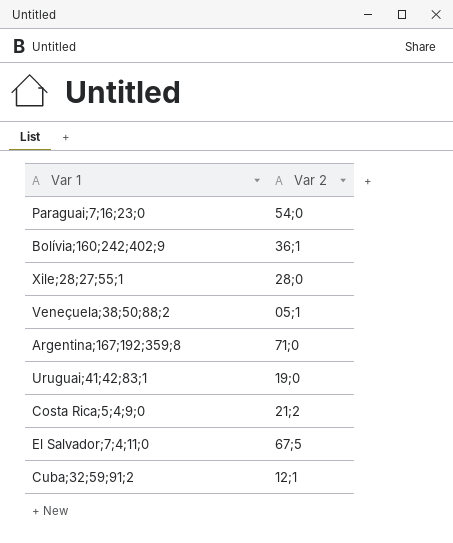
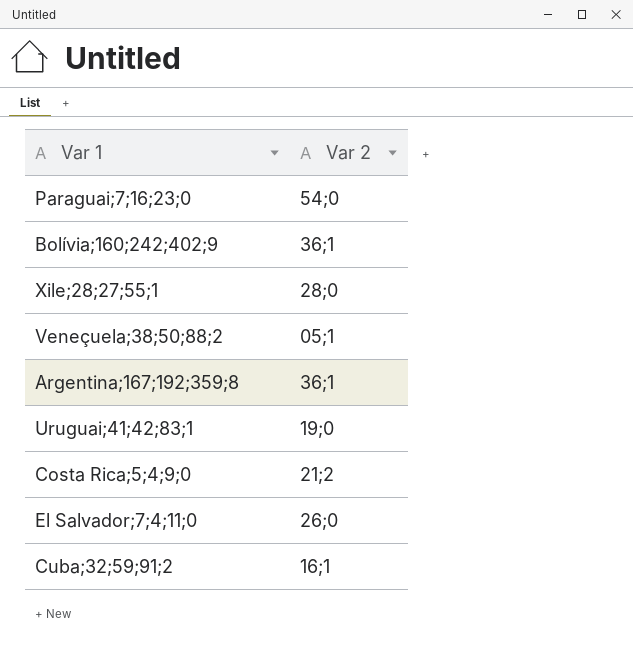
Argentina;167;192;359;8 | Var 2: 71;0 -> 36;1
El Salvador;7;4;11;0 | Var 2: 67;5 -> 26;0
Cuba;32;59;91;2 | Var 2: 12;1 -> 16;1

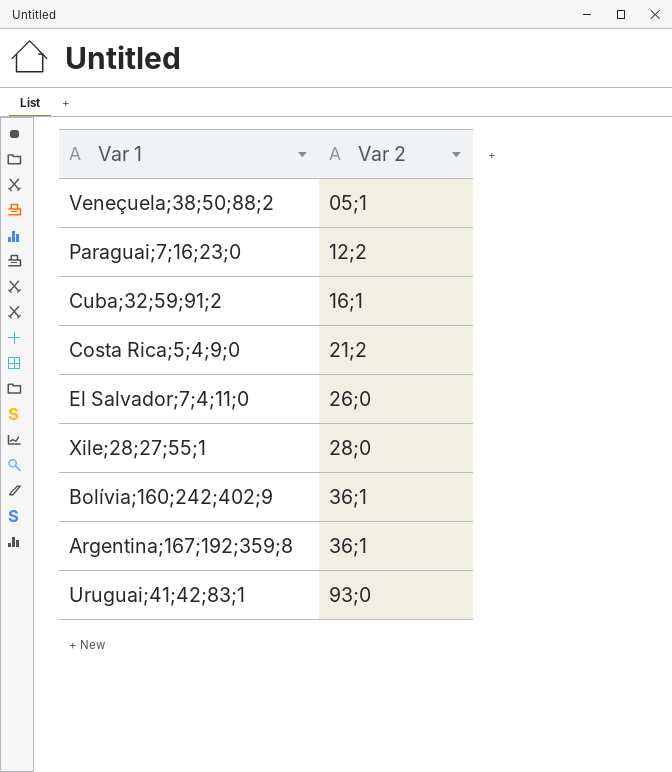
row order: none -> Var 2 ascending
Paraguai;7;16;23;0 | Var 2: 54;0 -> 12;2
Uruguai;41;42;83;1 | Var 2: 19;0 -> 93;0

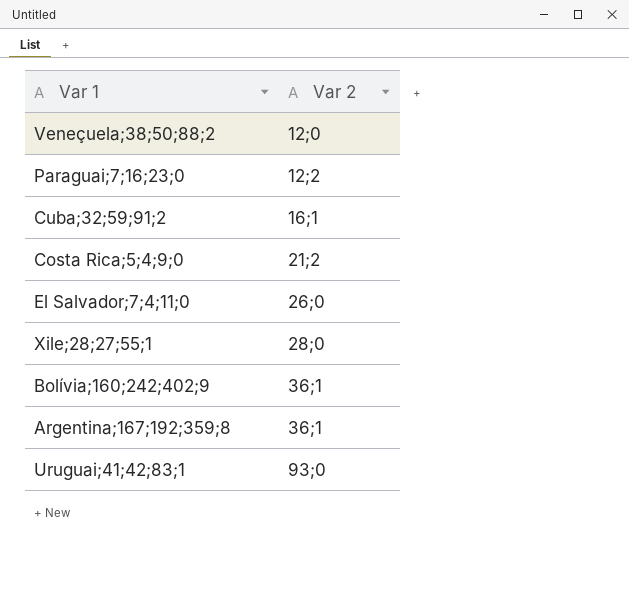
Veneçuela;38;50;88;2 | Var 2: 05;1 -> 12;0

